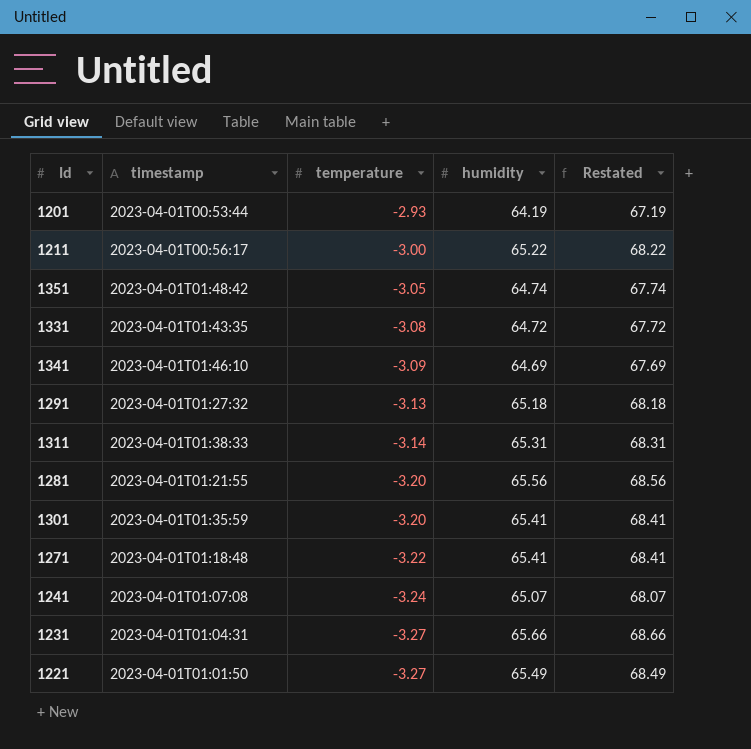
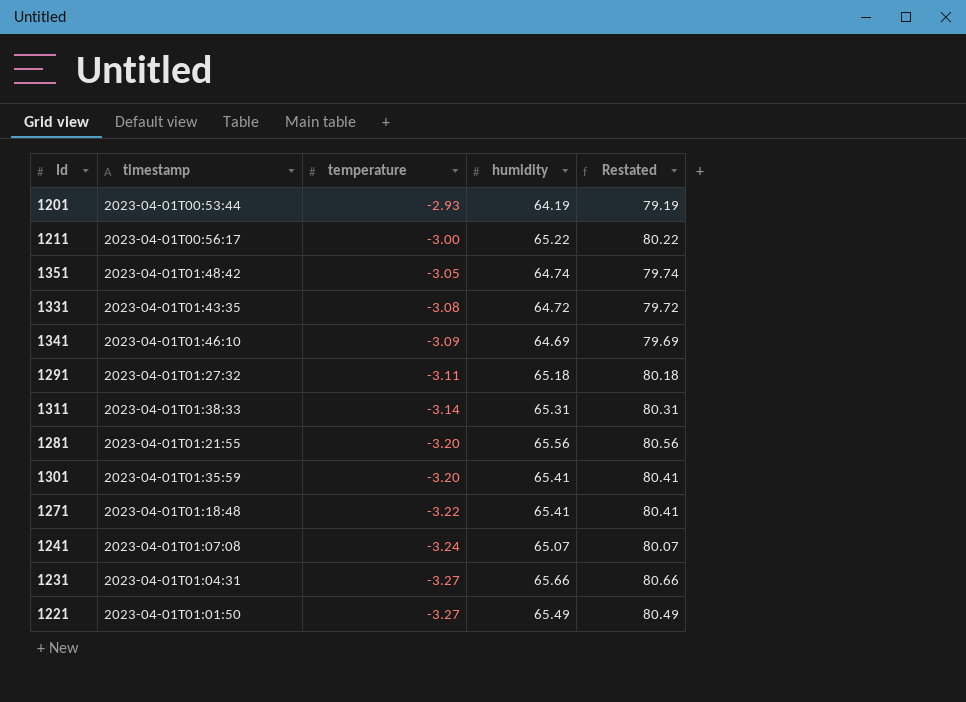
column Restated | formula: [humidity] + 3 -> [humidity] + 15
1291 | temperature: -3.13 -> -3.11

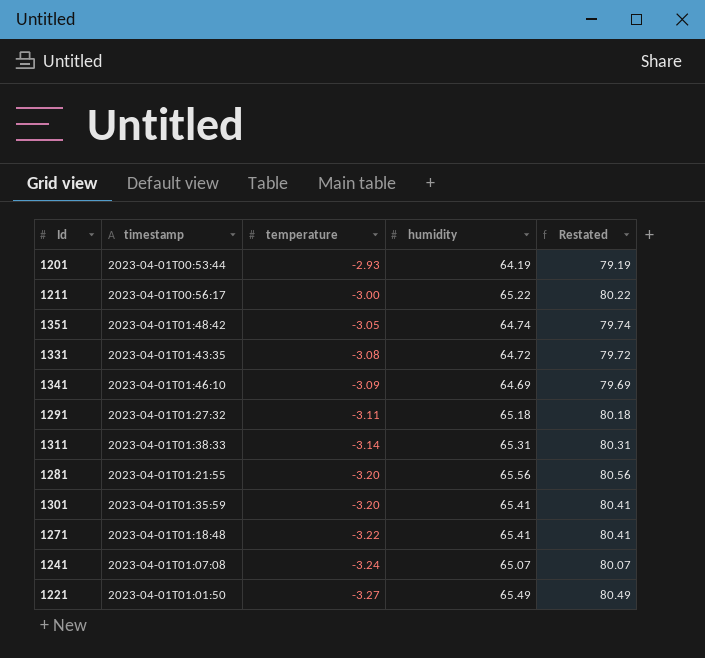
row 1231: 2023-04-01T01:04:31 | -3.27 | 65.66 | 80.66 -> none

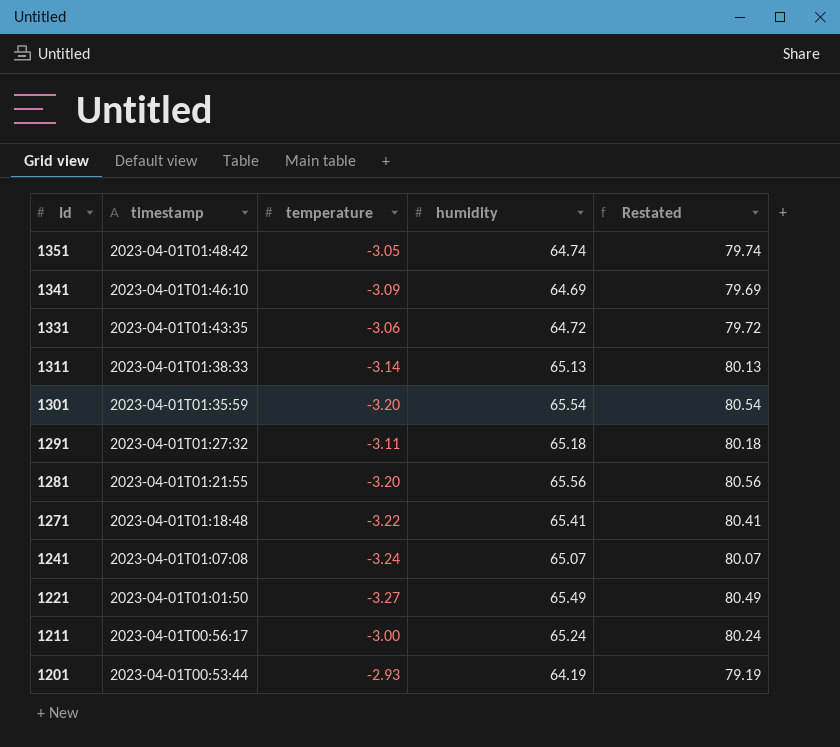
row order: temperature descending -> Id descending
1331 | temperature: -3.08 -> -3.06
1311 | humidity: 65.31 -> 65.13
1311 | Restated: 80.31 -> 80.13
1301 | humidity: 65.41 -> 65.54
1301 | Restated: 80.41 -> 80.54
1211 | humidity: 65.22 -> 65.24
1211 | Restated: 80.22 -> 80.24

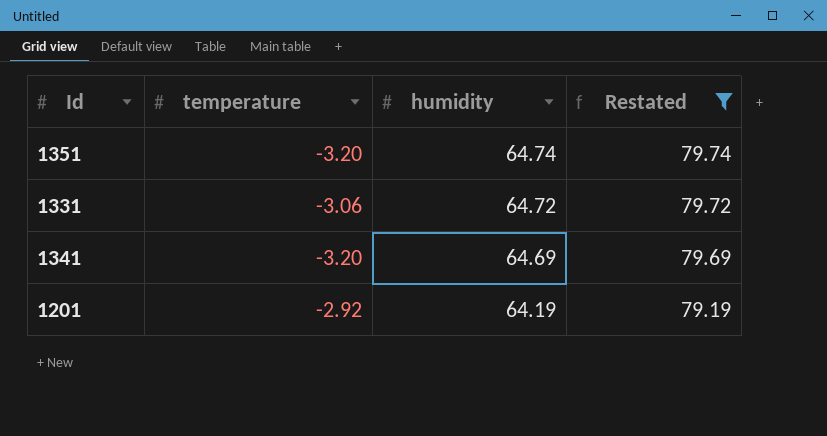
filter: none -> Restated <= 79.74
row order: Id descending -> humidity descending
column timestamp | position: 2 -> none
1351 | temperature: -3.05 -> -3.20
1341 | temperature: -3.09 -> -3.20
1201 | temperature: -2.93 -> -2.92

